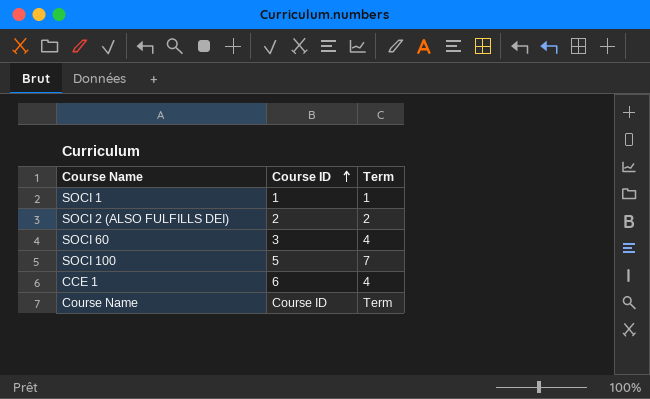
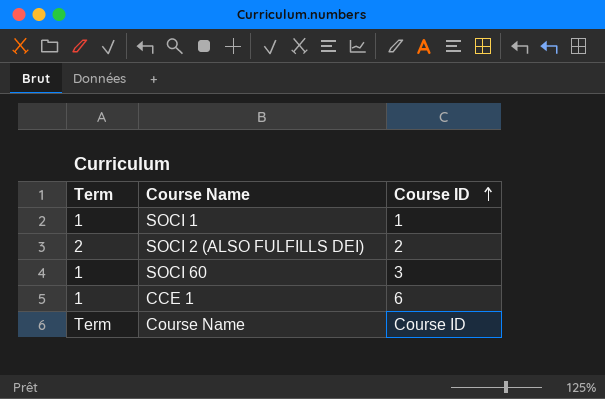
column Term | position: 3 -> 1
row SOCI 100: 5 | 7 -> none
SOCI 60 | Term: 4 -> 1
CCE 1 | Term: 4 -> 1

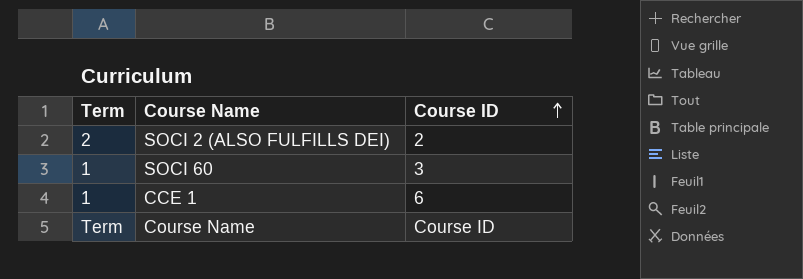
row SOCI 1: 1 | 1 -> none

